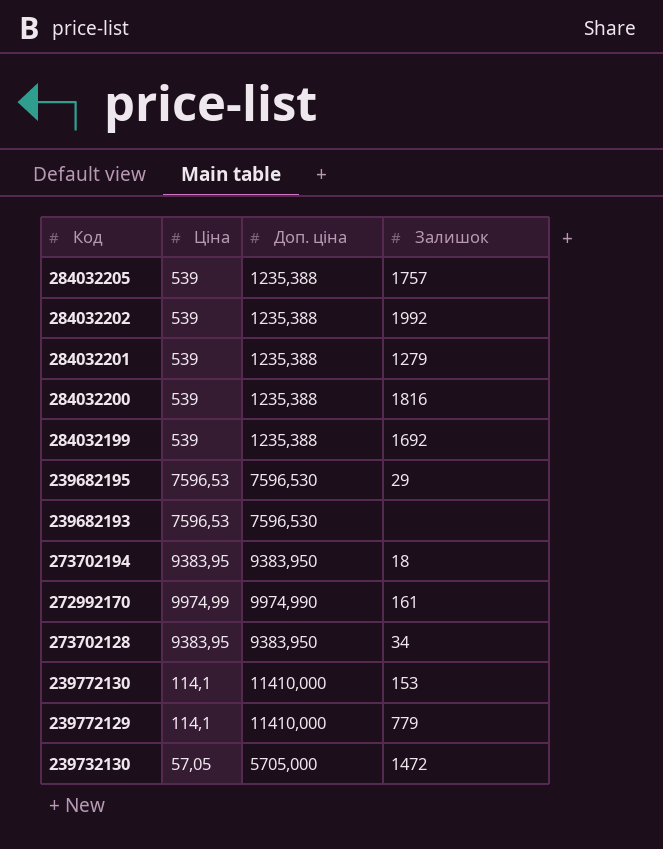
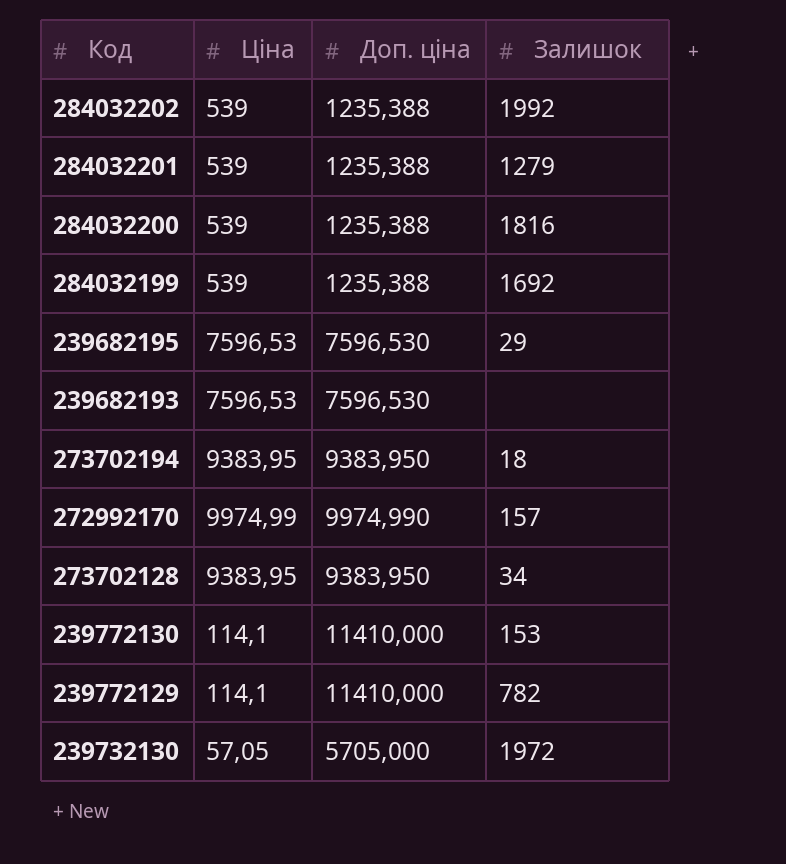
row 284032205: 539 | 1235,388 | 1757 -> none
272992170 | Залишок: 161 -> 157
239772129 | Залишок: 779 -> 782
239732130 | Залишок: 1472 -> 1972

